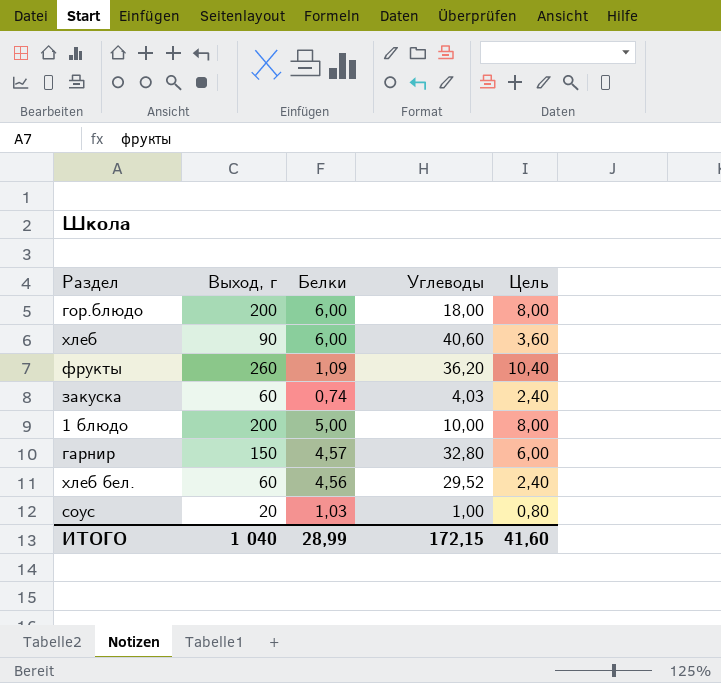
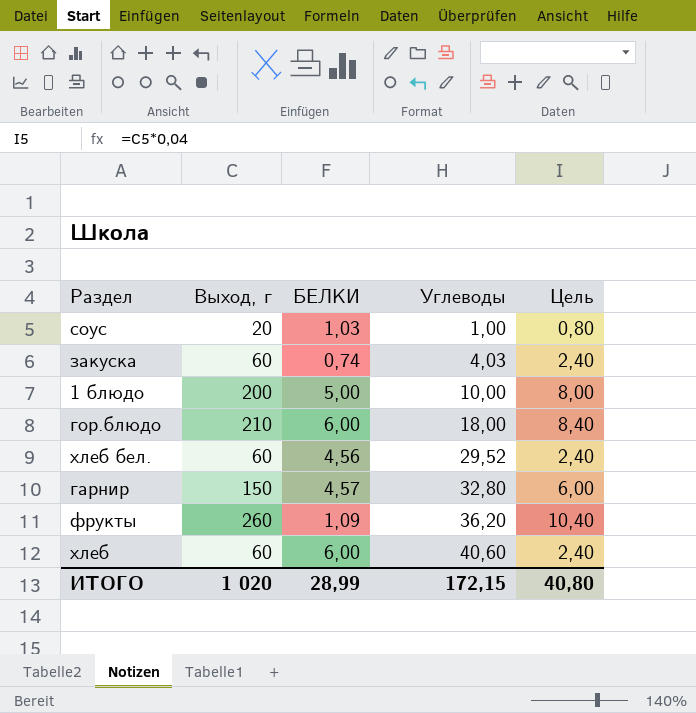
row order: none -> Углеводы ascending
column name: Белки -> БЕЛКИ
гор.блюдо | Выход, г: 200 -> 210
гор.блюдо | Цель: 8,00 -> 8,40
хлеб | Выход, г: 90 -> 60
хлеб | Цель: 3,60 -> 2,40
ИТОГО | Выход, г: 1 040 -> 1 020
ИТОГО | Цель: 41,60 -> 40,80

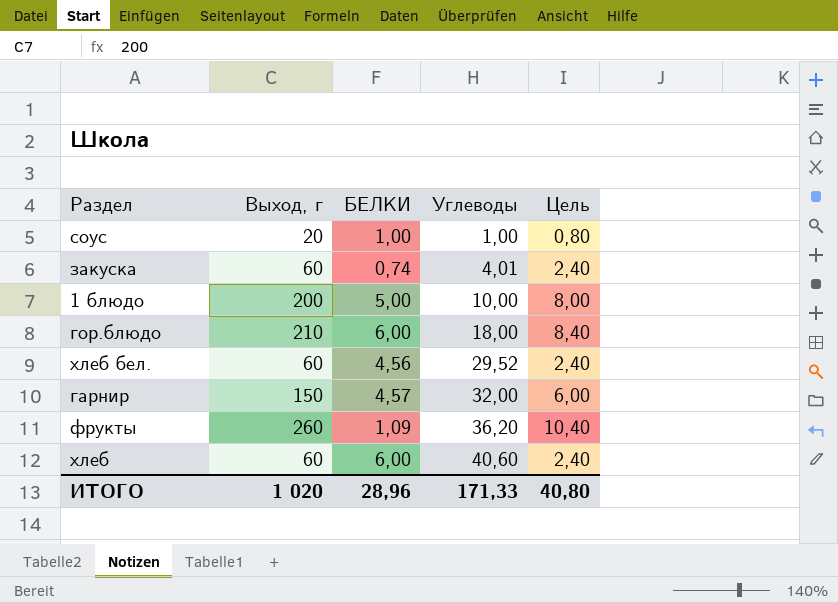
соус | БЕЛКИ: 1,03 -> 1,00
закуска | Углеводы: 4,03 -> 4,01
гарнир | Углеводы: 32,80 -> 32,00
ИТОГО | БЕЛКИ: 28,99 -> 28,96
ИТОГО | Углеводы: 172,15 -> 171,33

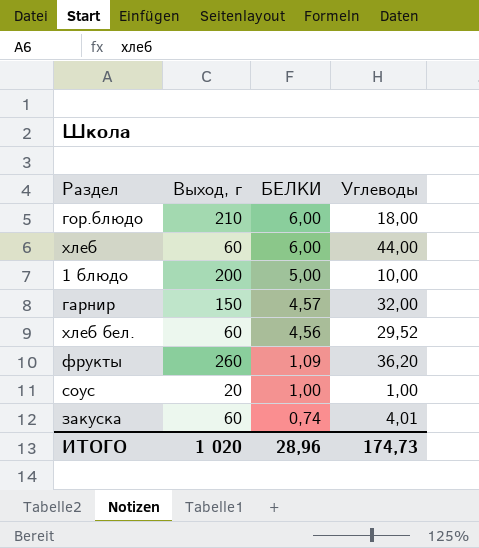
row order: Углеводы ascending -> БЕЛКИ descending
column Цель | formula: [Выход, г] * 0,04 -> none
хлеб | Углеводы: 40,60 -> 44,00
ИТОГО | Углеводы: 171,33 -> 174,73

